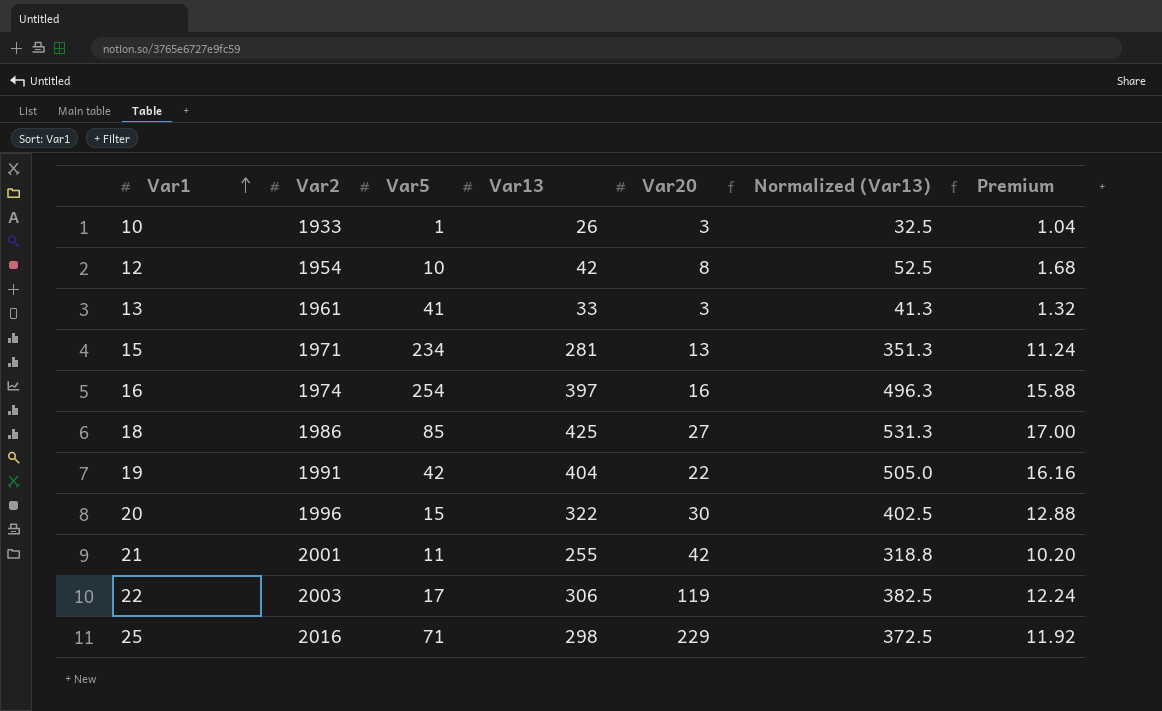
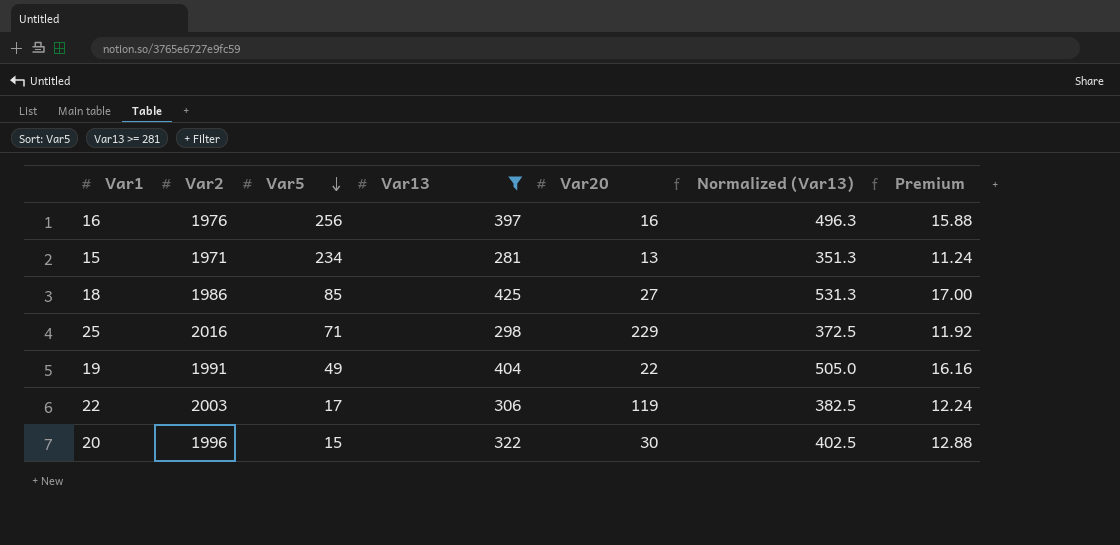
filter: none -> Var13 >= 281
row order: Var1 ascending -> Var5 descending
16 | Var2: 1974 -> 1976
16 | Var5: 254 -> 256
19 | Var5: 42 -> 49

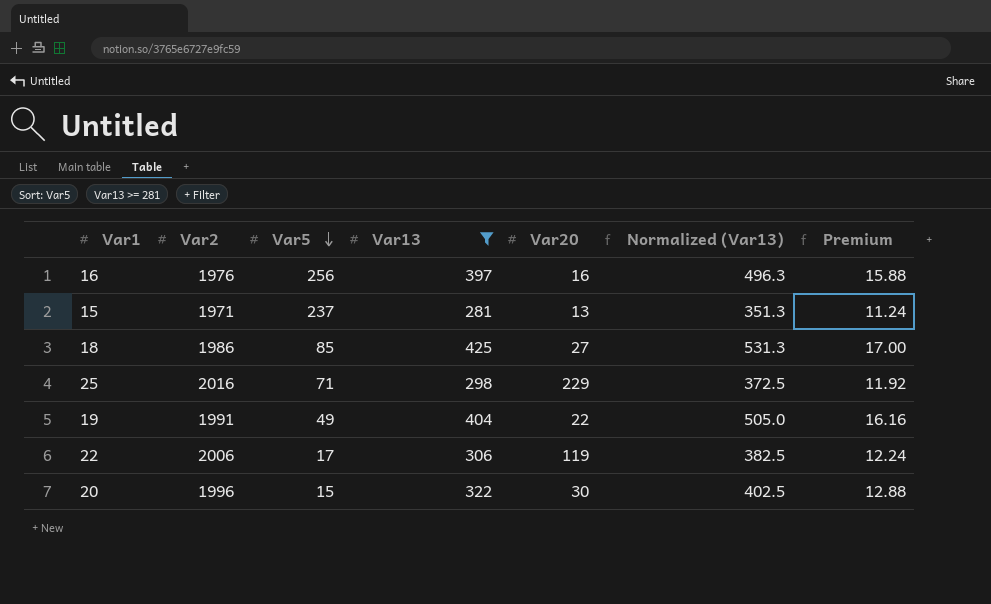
15 | Var5: 234 -> 237
22 | Var2: 2003 -> 2006

